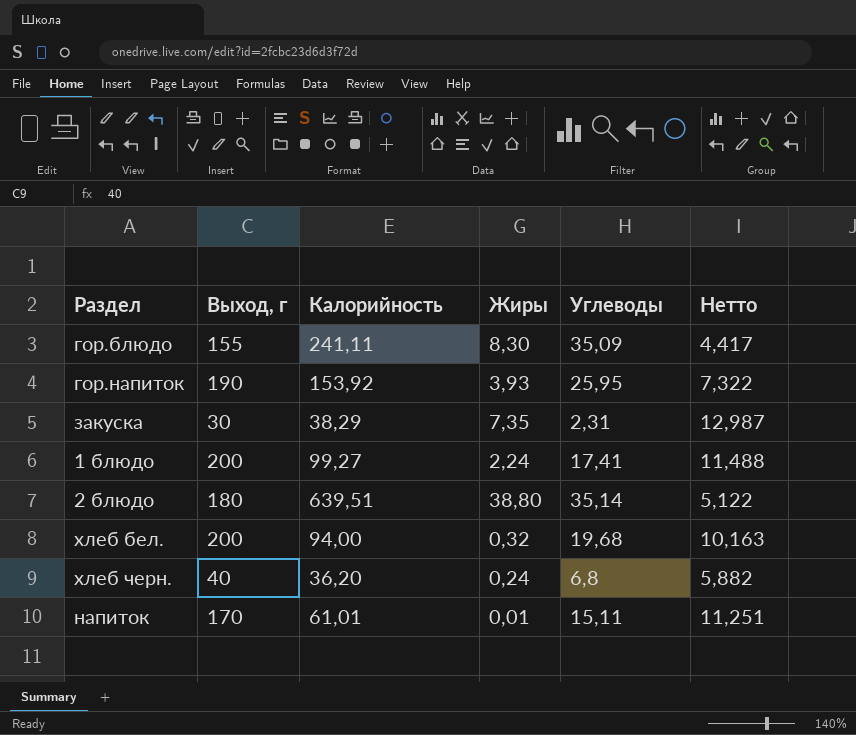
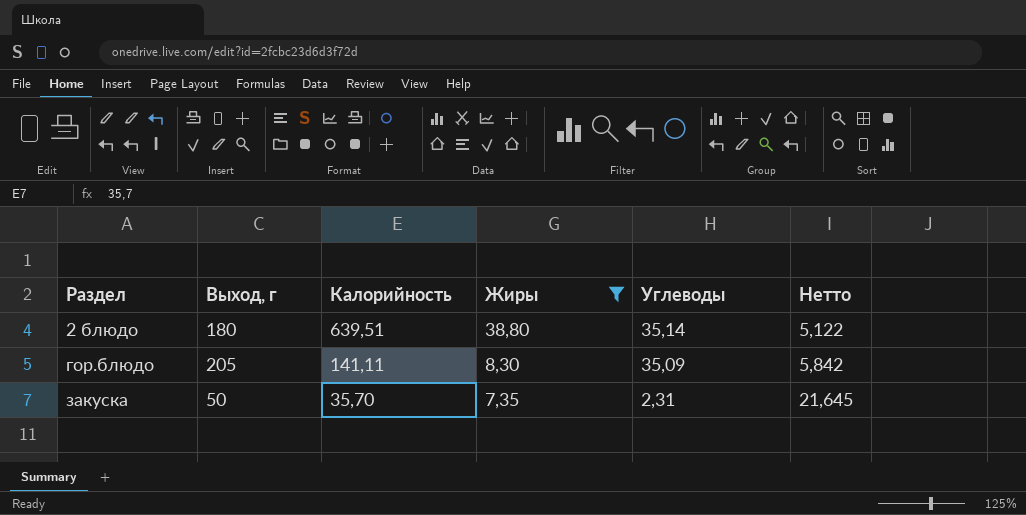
filter: none -> Жиры >= 7,35
row order: none -> Раздел ascending
гор.блюдо | Выход, г: 155 -> 205
гор.блюдо | Калорийность: 241,11 -> 141,11
гор.блюдо | Нетто: 4,417 -> 5,842
закуска | Выход, г: 30 -> 50
закуска | Калорийность: 38,29 -> 35,70
закуска | Нетто: 12,987 -> 21,645

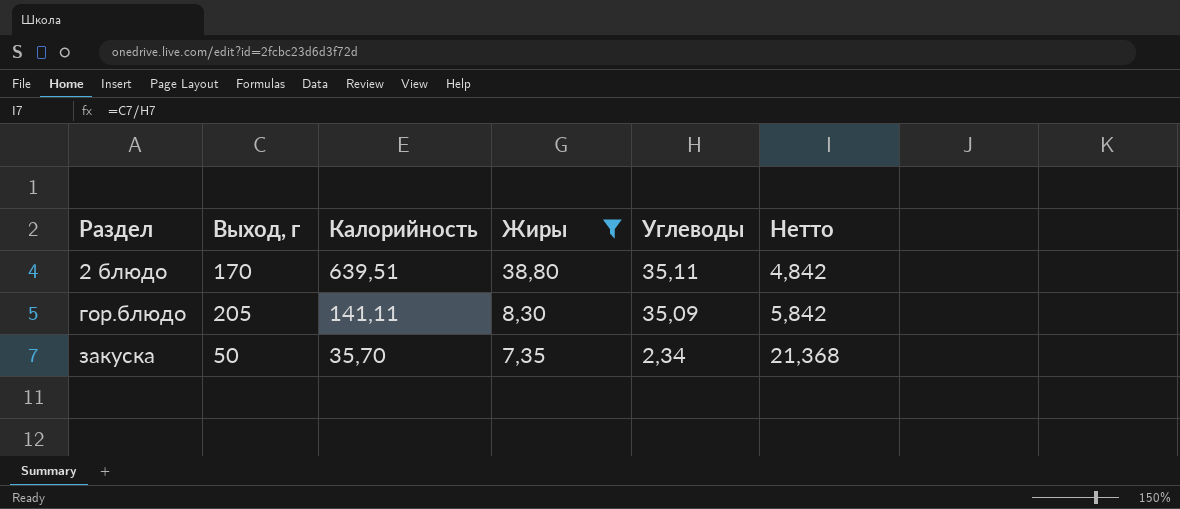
2 блюдо | Выход, г: 180 -> 170
2 блюдо | Углеводы: 35,14 -> 35,11
2 блюдо | Нетто: 5,122 -> 4,842
закуска | Углеводы: 2,31 -> 2,34
закуска | Нетто: 21,645 -> 21,368

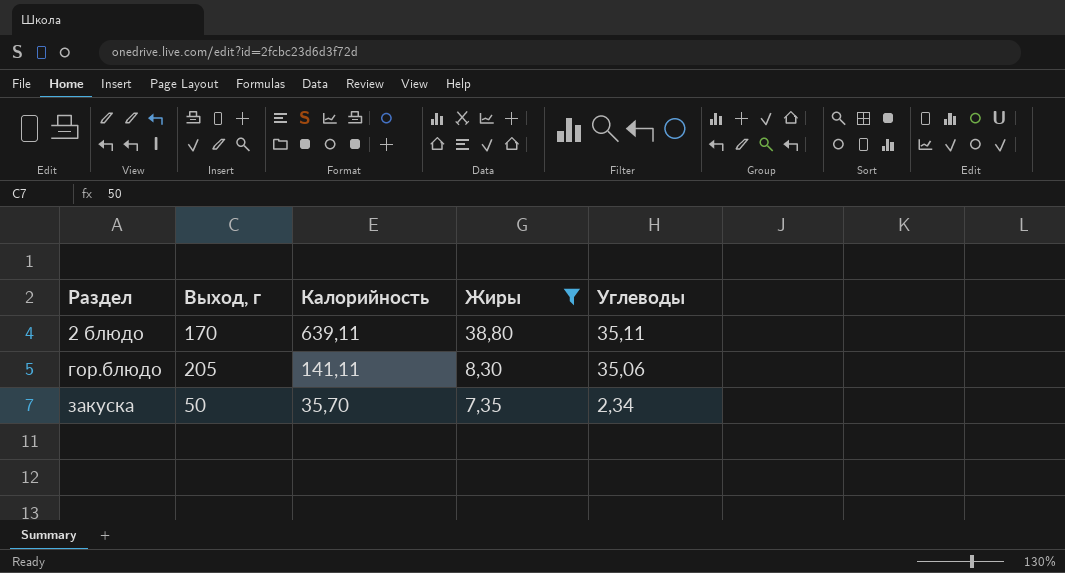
column Нетто | formula: [Выход, г] / [Углеводы] -> none
2 блюдо | Калорийность: 639,51 -> 639,11
гор.блюдо | Углеводы: 35,09 -> 35,06

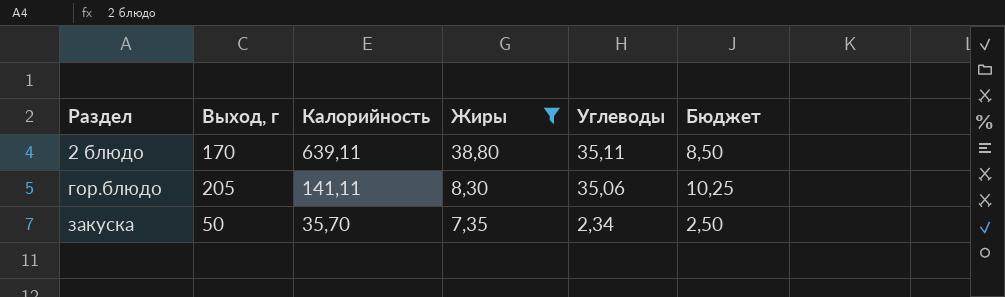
column Бюджет | formula: none -> [Выход, г] * 0,05

